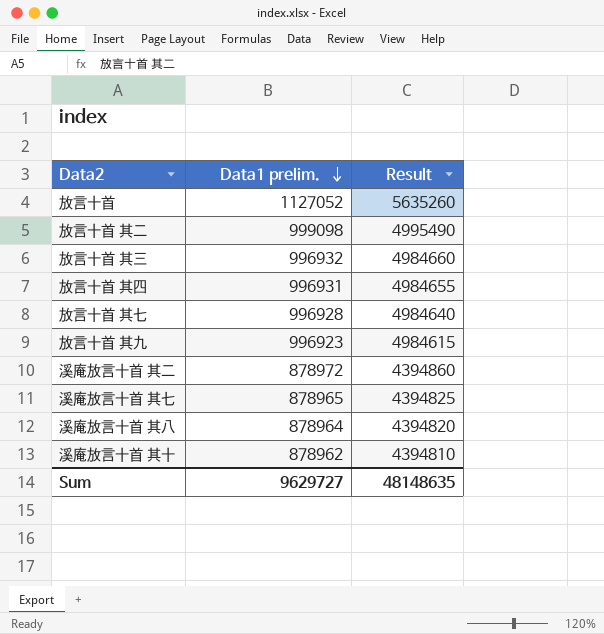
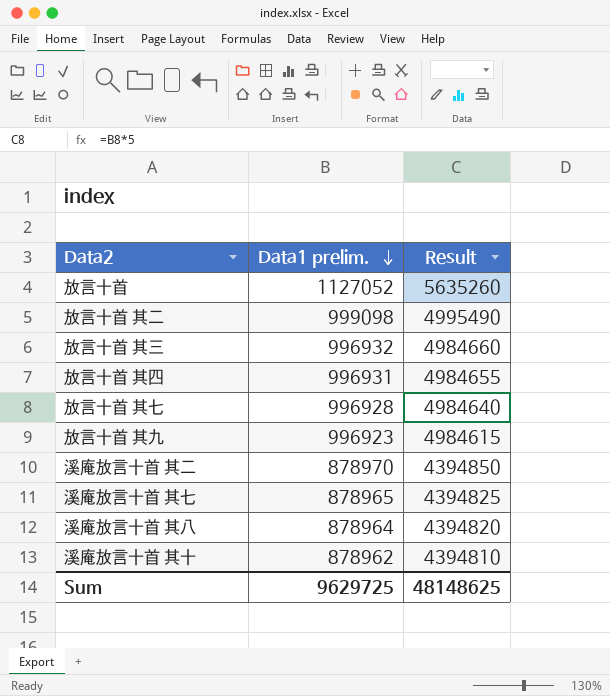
溪庵放言十首 其二 | Data1 prelim.: 878972 -> 878970
溪庵放言十首 其二 | Result: 4394860 -> 4394850
Sum | Data1 prelim.: 9629727 -> 9629725
Sum | Result: 48148635 -> 48148625

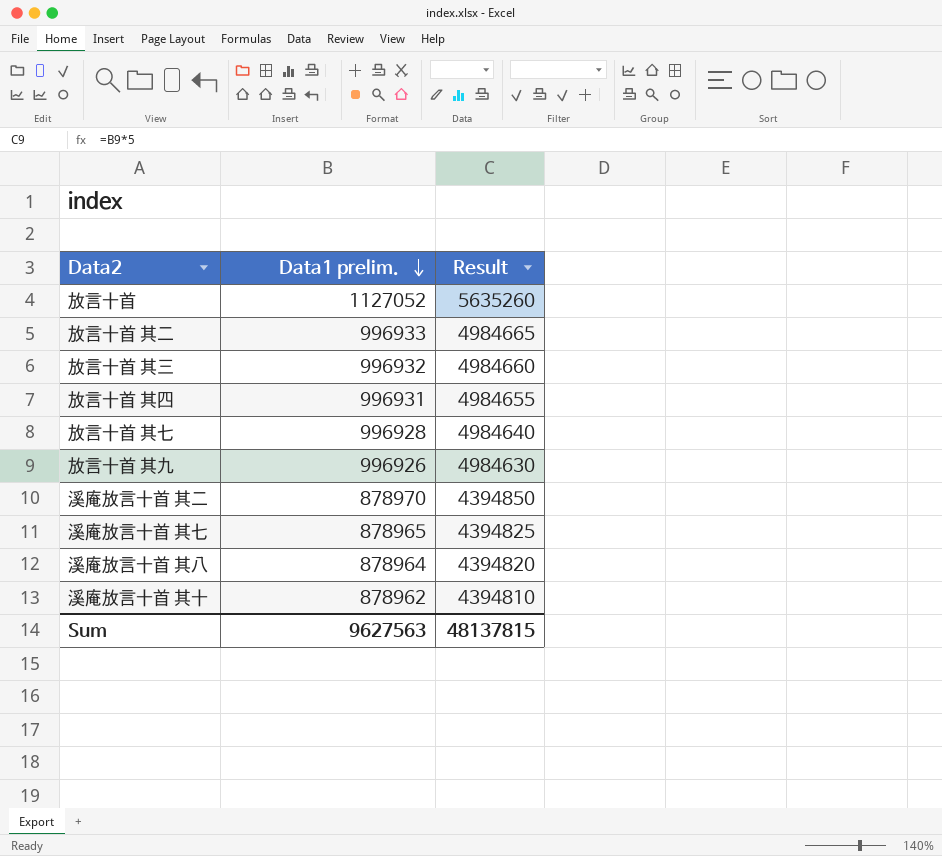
放言十首 其二 | Data1 prelim.: 999098 -> 996933
放言十首 其二 | Result: 4995490 -> 4984665
放言十首 其九 | Data1 prelim.: 996923 -> 996926
放言十首 其九 | Result: 4984615 -> 4984630
Sum | Data1 prelim.: 9629725 -> 9627563
Sum | Result: 48148625 -> 48137815

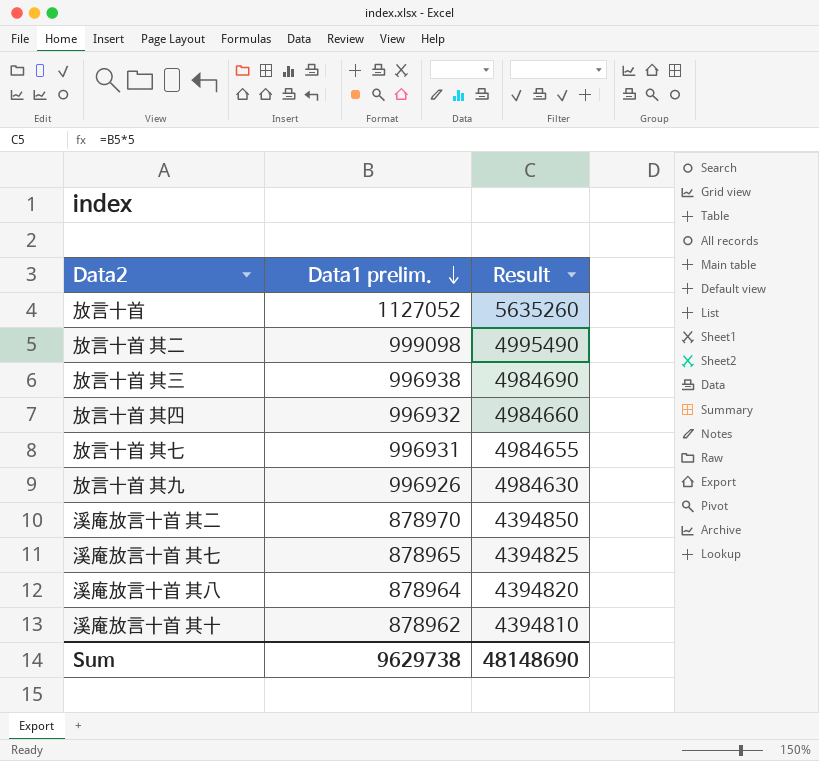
放言十首 其二 | Data1 prelim.: 996933 -> 999098
放言十首 其二 | Result: 4984665 -> 4995490
放言十首 其三 | Data1 prelim.: 996932 -> 996938
放言十首 其三 | Result: 4984660 -> 4984690
放言十首 其四 | Data1 prelim.: 996931 -> 996932
放言十首 其四 | Result: 4984655 -> 4984660
放言十首 其七 | Data1 prelim.: 996928 -> 996931
放言十首 其七 | Result: 4984640 -> 4984655
Sum | Data1 prelim.: 9627563 -> 9629738
Sum | Result: 48137815 -> 48148690

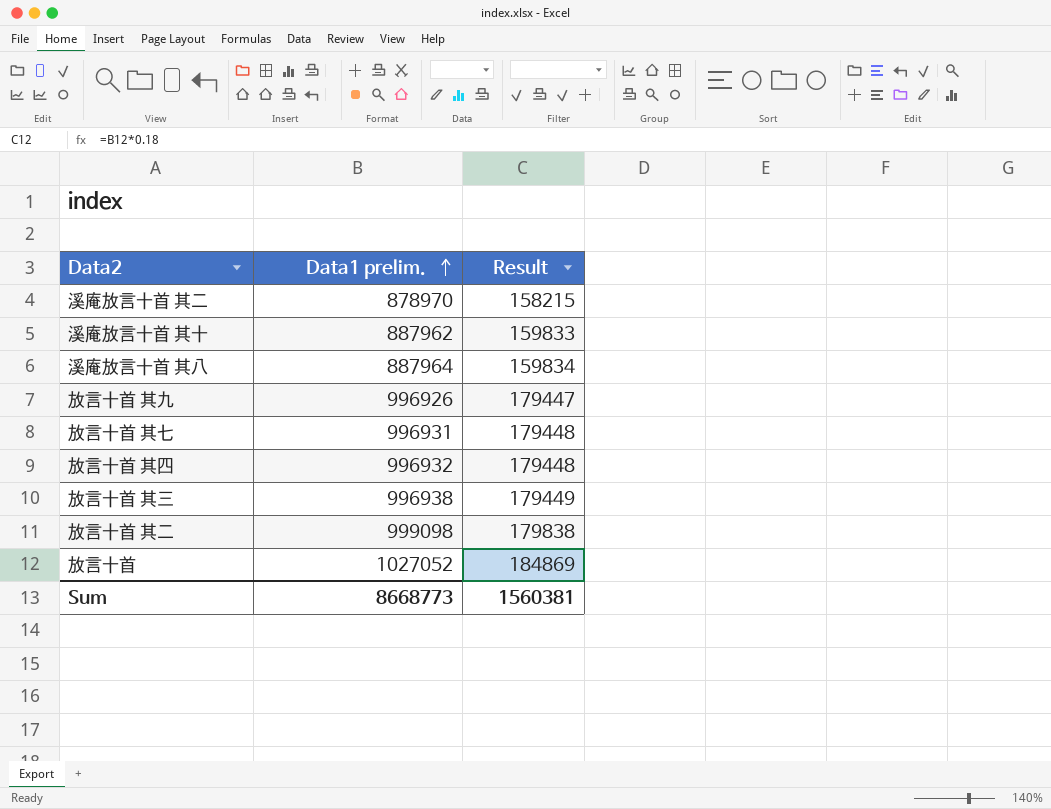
row order: Data1 prelim. descending -> Data1 prelim. ascending
column Result | formula: [Data1 prelim.] * 5 -> [Data1 prelim.] * 0.18
row 溪庵放言十首 其七: 878965 | 4394825 -> none
溪庵放言十首 其十 | Data1 prelim.: 878962 -> 887962
溪庵放言十首 其八 | Data1 prelim.: 878964 -> 887964
放言十首 | Data1 prelim.: 1127052 -> 1027052
Sum | Data1 prelim.: 9629738 -> 8668773
Sum | Result: 48148690 -> 1560381

